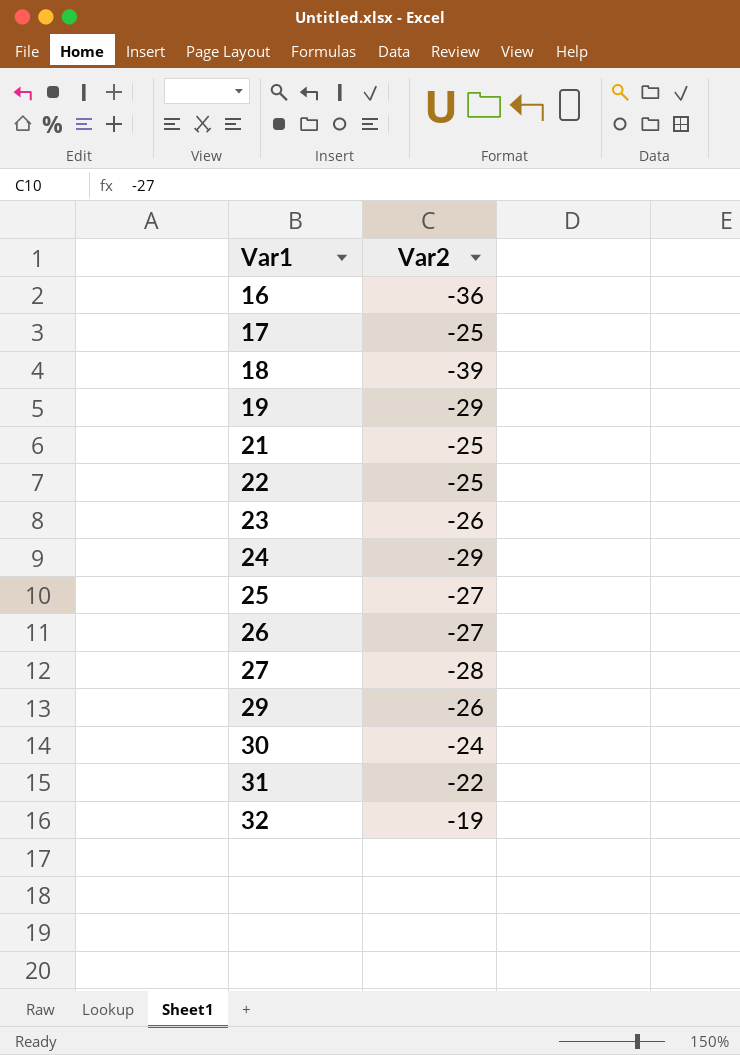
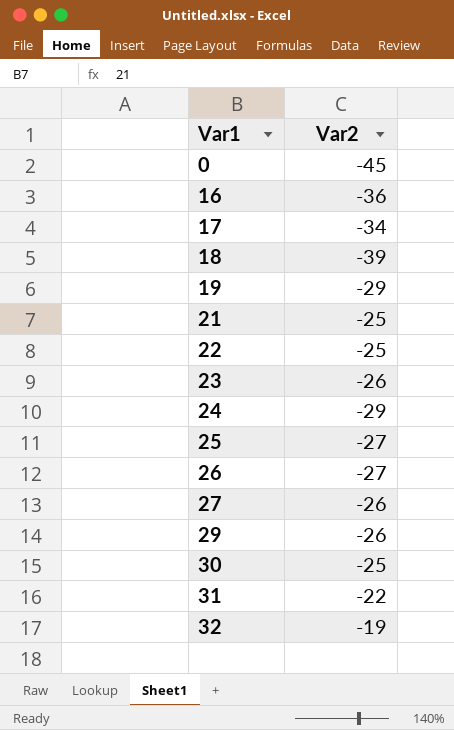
row 0: none -> -45
17 | Var2: -25 -> -34
27 | Var2: -28 -> -26
30 | Var2: -24 -> -25

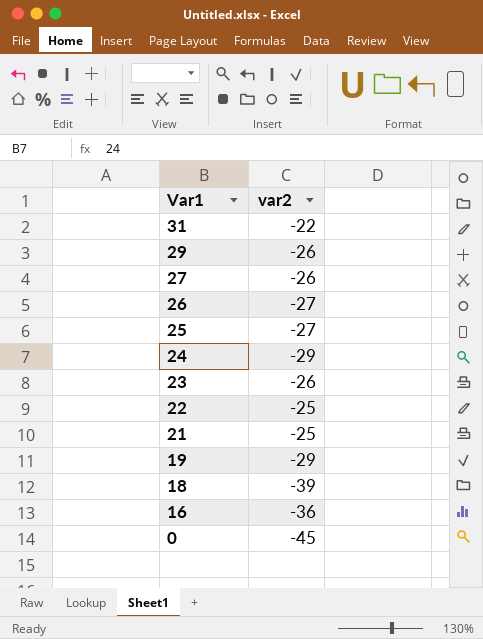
row order: Var1 ascending -> Var1 descending
column name: Var2 -> var2
row 17: -34 -> none
row 30: -25 -> none
row 32: -19 -> none

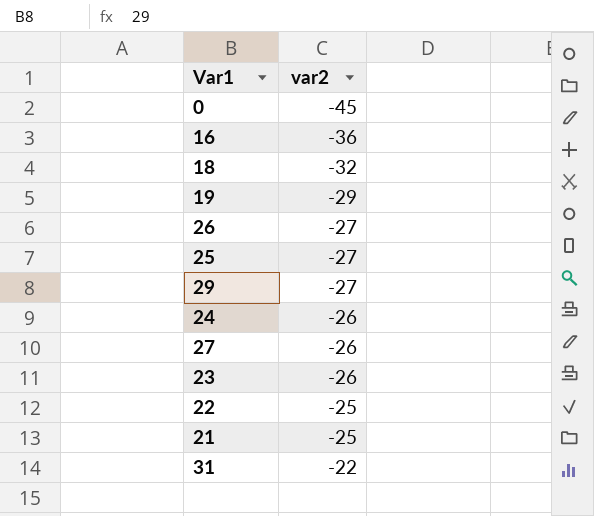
row order: Var1 descending -> var2 ascending
18 | var2: -39 -> -32
29 | var2: -26 -> -27
24 | var2: -29 -> -26

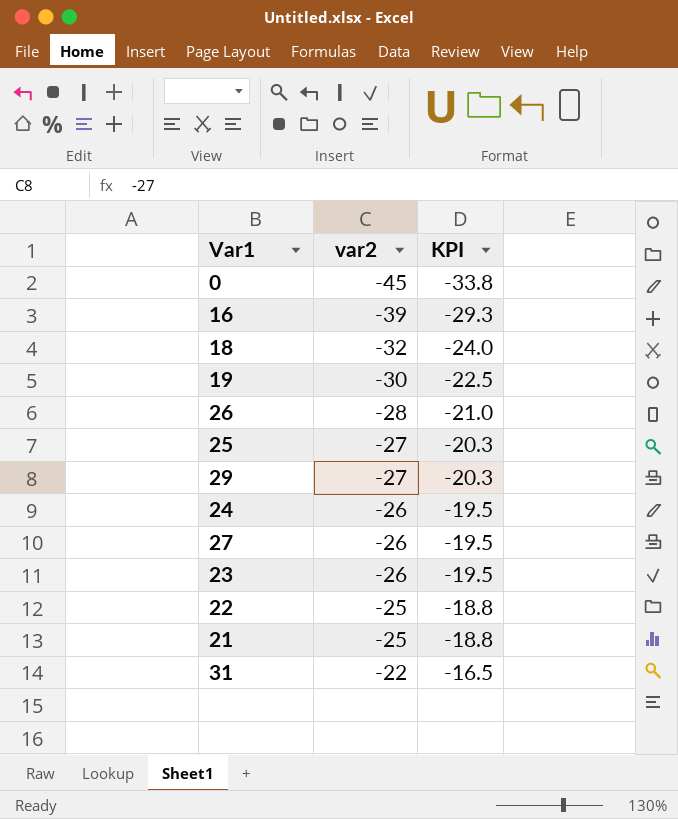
column KPI | formula: none -> [var2] * 0.75
16 | var2: -36 -> -39
19 | var2: -29 -> -30
26 | var2: -27 -> -28

